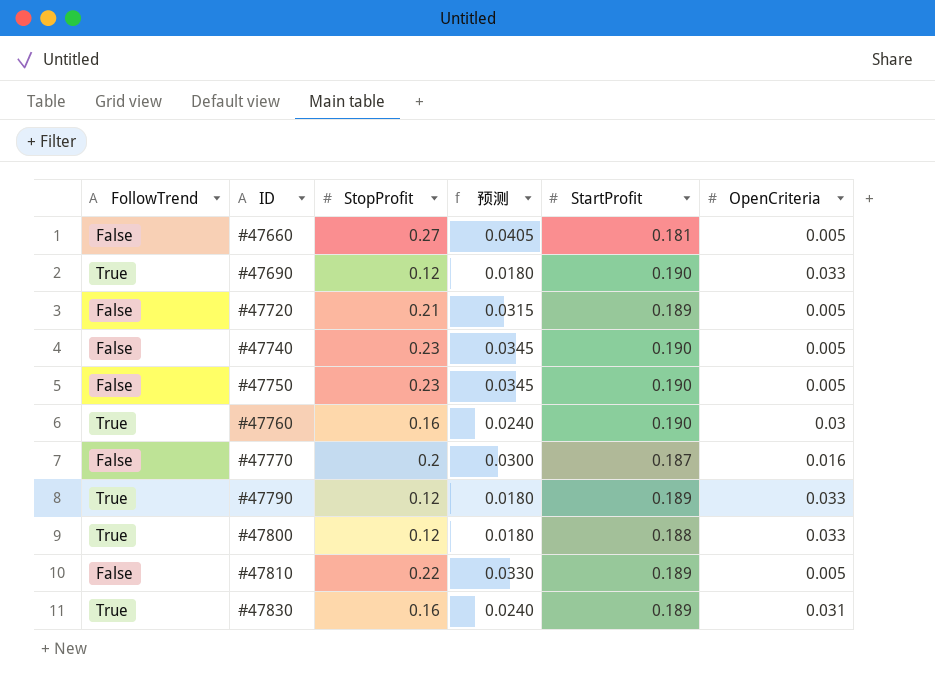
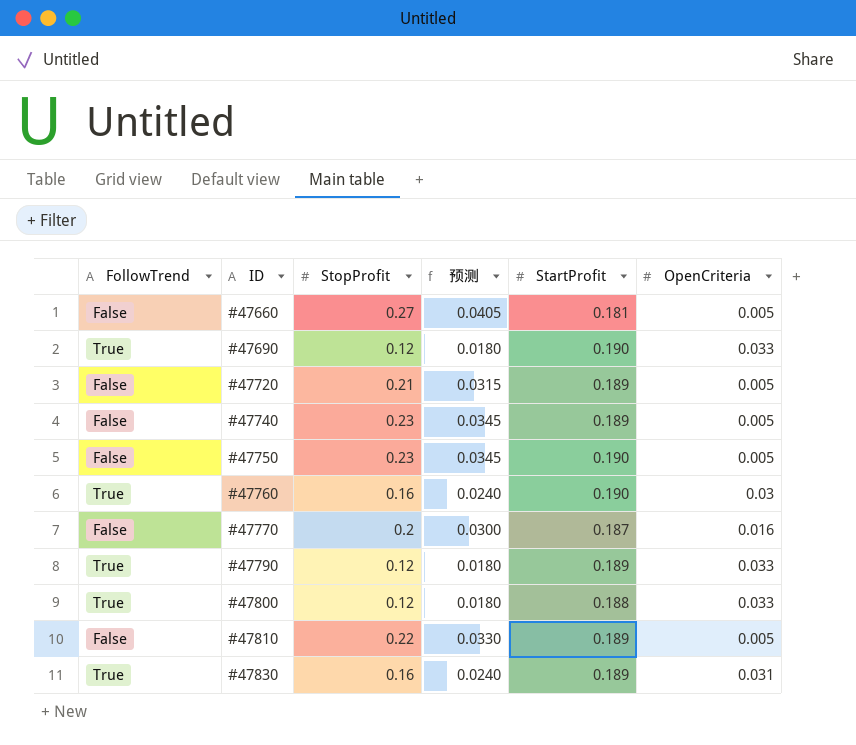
#47740 | StartProfit: 0.190 -> 0.189

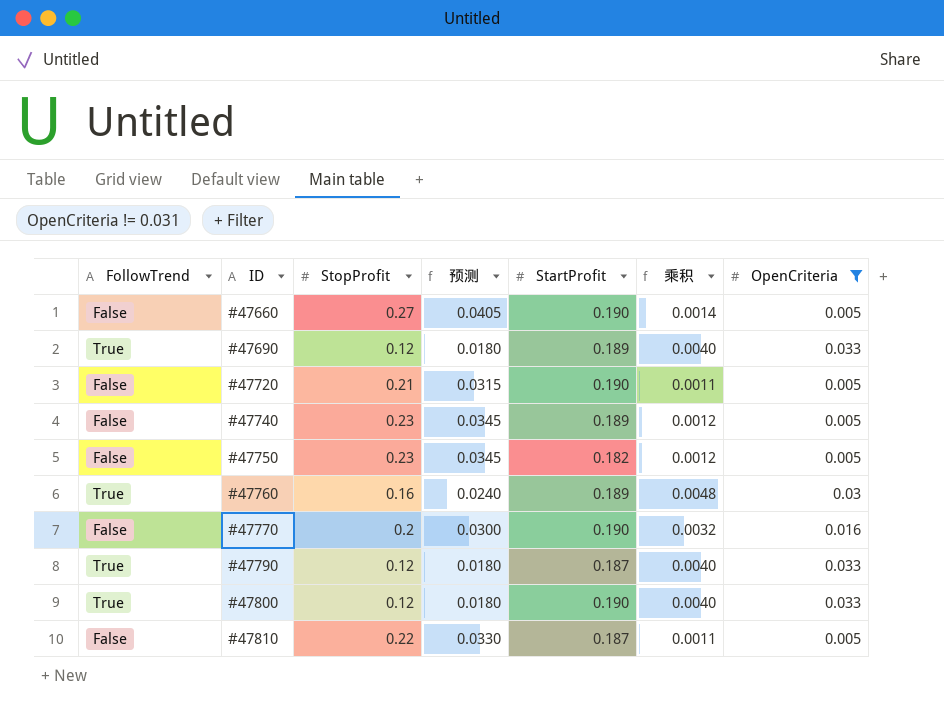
filter: none -> OpenCriteria != 0.031
column 乘积 | formula: none -> [StopProfit] * [OpenCriteria]
#47660 | StartProfit: 0.181 -> 0.190
#47690 | StartProfit: 0.190 -> 0.189
#47720 | StartProfit: 0.189 -> 0.190
#47750 | StartProfit: 0.190 -> 0.182
#47760 | StartProfit: 0.190 -> 0.189
#47770 | StartProfit: 0.187 -> 0.190
#47790 | StartProfit: 0.189 -> 0.187
#47800 | StartProfit: 0.188 -> 0.190
#47810 | StartProfit: 0.189 -> 0.187

